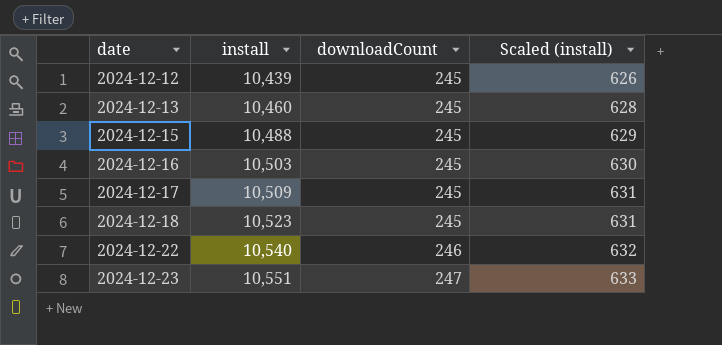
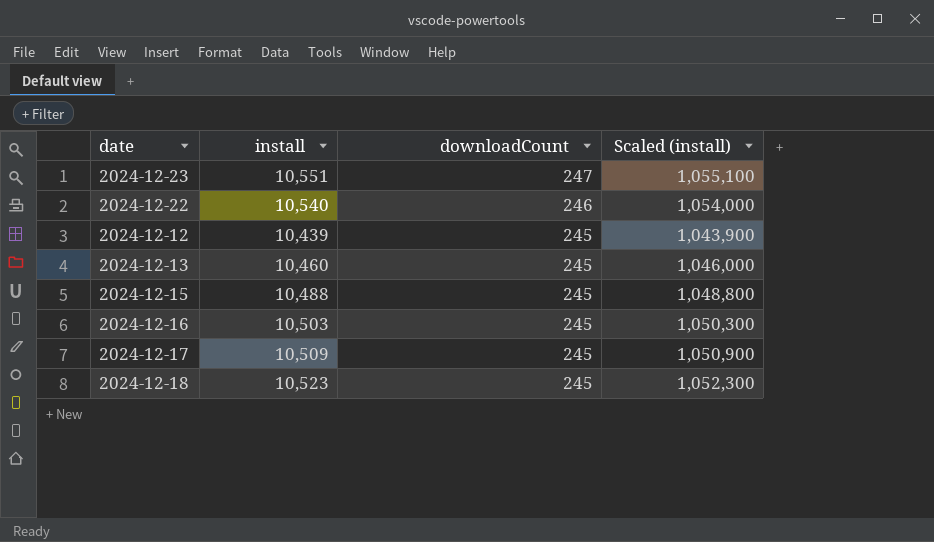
row order: date ascending -> downloadCount descending
column Scaled (install) | formula: [install] * 0.06 -> [install] * 100

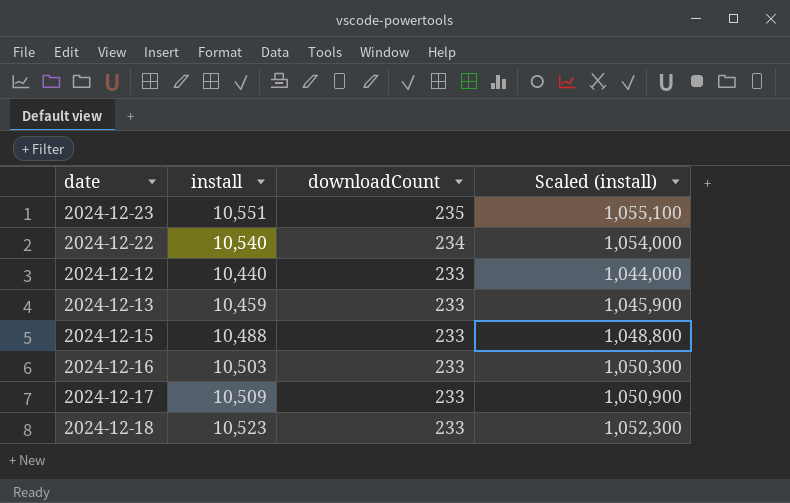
2024-12-23 | downloadCount: 247 -> 235
2024-12-22 | downloadCount: 246 -> 234
2024-12-12 | install: 10,439 -> 10,440
2024-12-12 | downloadCount: 245 -> 233
2024-12-12 | Scaled (install): 1,043,900 -> 1,044,000
2024-12-13 | install: 10,460 -> 10,459
2024-12-13 | downloadCount: 245 -> 233
2024-12-13 | Scaled (install): 1,046,000 -> 1,045,900
2024-12-15 | downloadCount: 245 -> 233
2024-12-16 | downloadCount: 245 -> 233
2024-12-17 | downloadCount: 245 -> 233
2024-12-18 | downloadCount: 245 -> 233

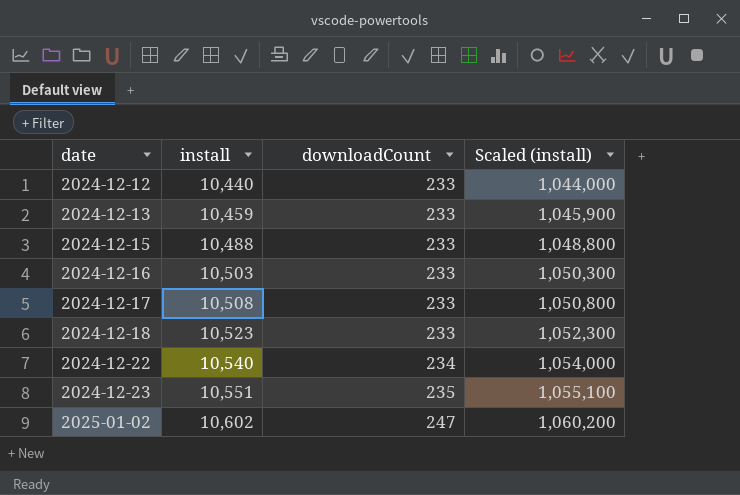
row order: downloadCount descending -> date ascending
2024-12-17 | install: 10,509 -> 10,508
2024-12-17 | Scaled (install): 1,050,900 -> 1,050,800
row 2025-01-02: none -> 10,602 | 247 | 1,060,200

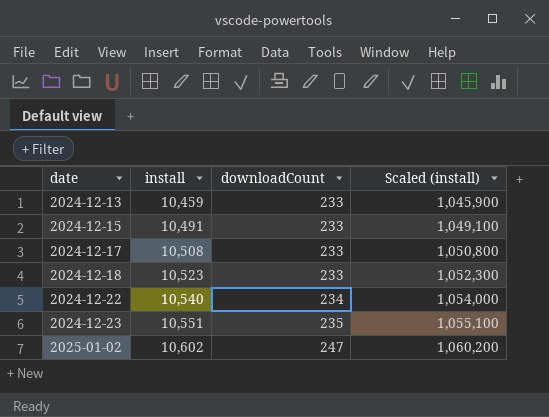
row 2024-12-12: 10,440 | 233 | 1,044,000 -> none
row 2024-12-16: 10,503 | 233 | 1,050,300 -> none
2024-12-15 | install: 10,488 -> 10,491
2024-12-15 | Scaled (install): 1,048,800 -> 1,049,100

